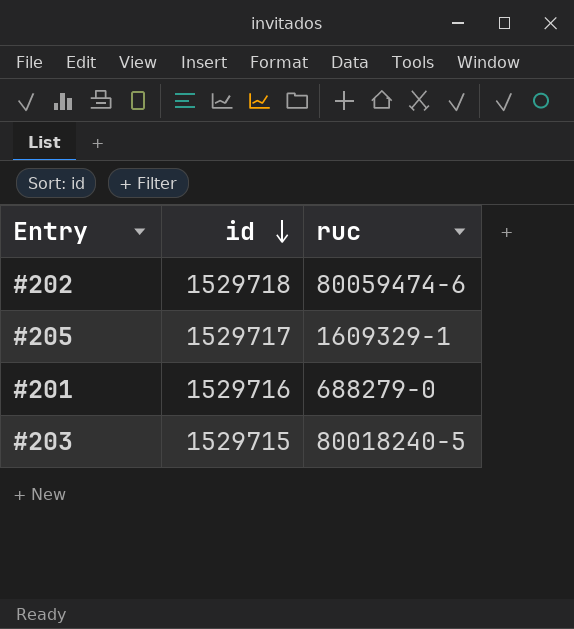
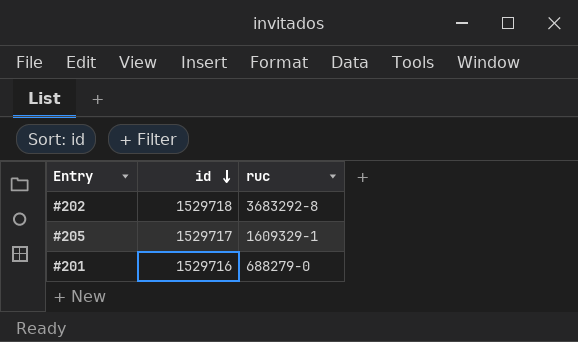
row #203: 1529715 | 80018240-5 -> none
#202 | ruc: 80059474-6 -> 3683292-8

